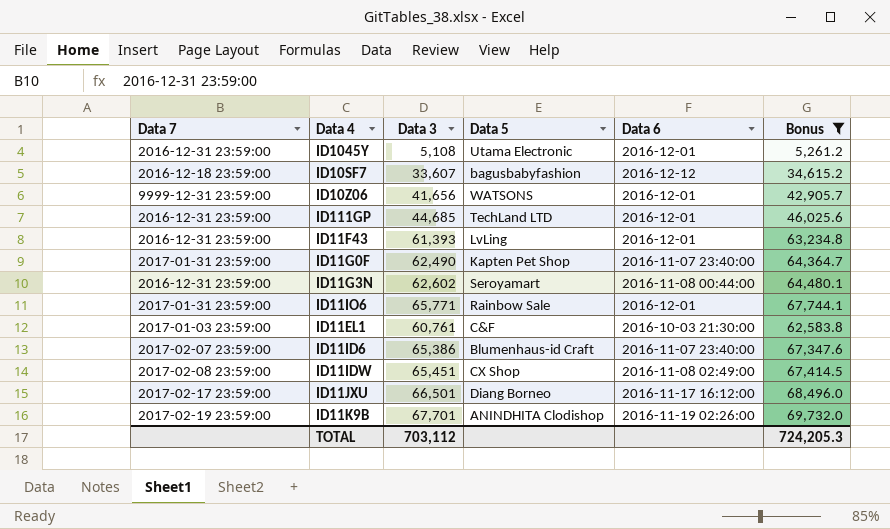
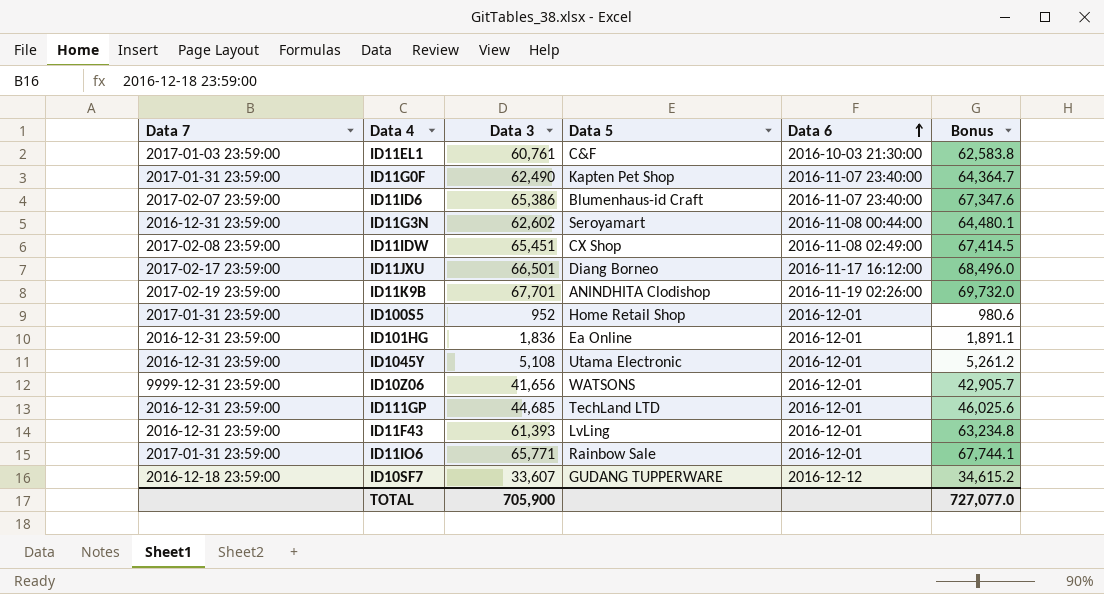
filter: Bonus >= 5,261.2 -> none
row order: none -> Data 6 ascending
ID10SF7 | Data 5: bagusbabyfashion -> GUDANG TUPPERWARE
TOTAL | Data 3: 703,112 -> 705,900
TOTAL | Bonus: 724,205.3 -> 727,077.0

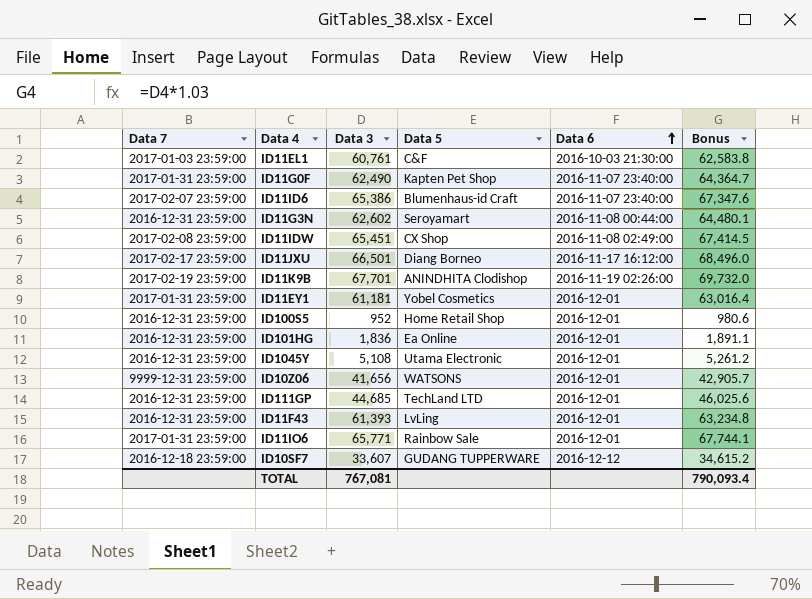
row ID11EY1: none -> 2017-01-31 23:59:00 | 61,181 | Yobel Cosmetics | 2016-12-01 | 63,016.4
ID100S5 | Data 7: 2017-01-31 23:59:00 -> 2016-12-31 23:59:00
TOTAL | Data 3: 705,900 -> 767,081
TOTAL | Bonus: 727,077.0 -> 790,093.4

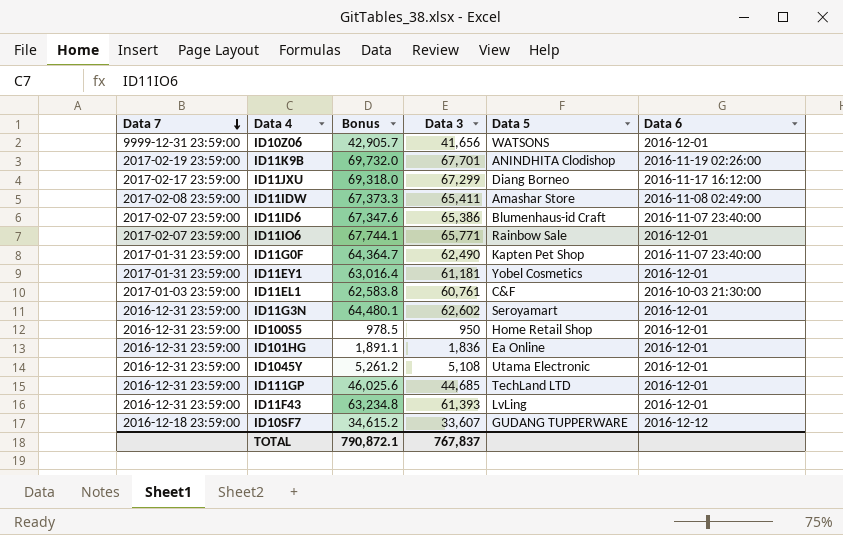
row order: Data 6 ascending -> Data 7 descending
column Bonus | position: 6 -> 3
ID11JXU | Bonus: 68,496.0 -> 69,318.0
ID11JXU | Data 3: 66,501 -> 67,299
ID11IDW | Bonus: 67,414.5 -> 67,373.3
ID11IDW | Data 3: 65,451 -> 65,411
ID11IDW | Data 5: CX Shop -> Amashar Store
ID11IO6 | Data 7: 2017-01-31 23:59:00 -> 2017-02-07 23:59:00
ID11G3N | Data 6: 2016-11-08 00:44:00 -> 2016-12-01
ID100S5 | Bonus: 980.6 -> 978.5
ID100S5 | Data 3: 952 -> 950
TOTAL | Bonus: 790,093.4 -> 790,872.1
TOTAL | Data 3: 767,081 -> 767,837

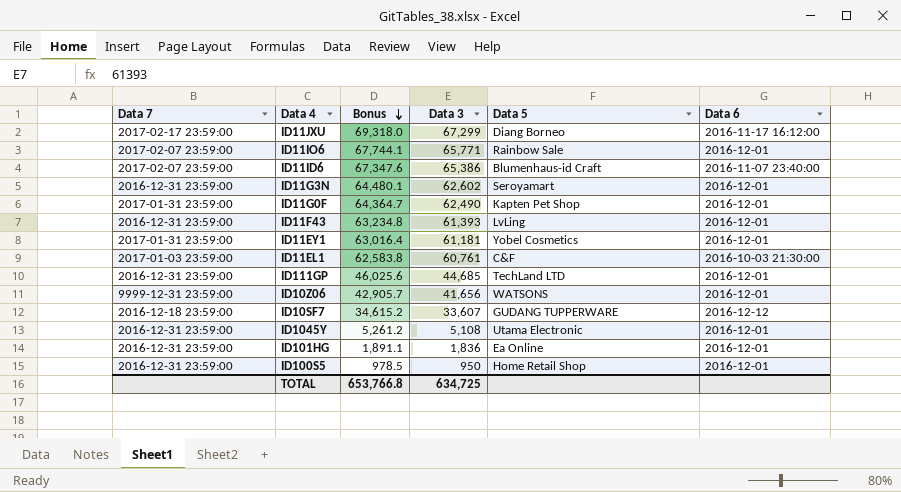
row order: Data 7 descending -> Bonus descending
row ID11K9B: 2017-02-19 23:59:00 | 69,732.0 | 67,701 | ANINDHITA Clodishop | 2016-11-19 02:26:00 -> none
row ID11IDW: 2017-02-08 23:59:00 | 67,373.3 | 65,411 | Amashar Store | 2016-11-08 02:49:00 -> none
ID11G0F | Data 6: 2016-11-07 23:40:00 -> 2016-12-01
TOTAL | Bonus: 790,872.1 -> 653,766.8
TOTAL | Data 3: 767,837 -> 634,725

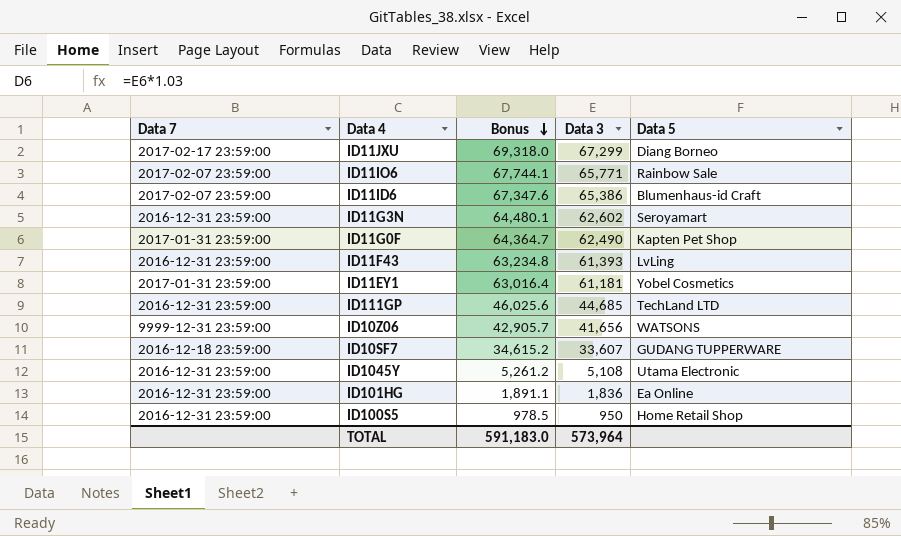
column Data 6 | position: 6 -> none
row ID11EL1: 2017-01-03 23:59:00 | 62,583.8 | 60,761 | C&F | 2016-10-03 21:30:00 -> none
TOTAL | Bonus: 653,766.8 -> 591,183.0
TOTAL | Data 3: 634,725 -> 573,964

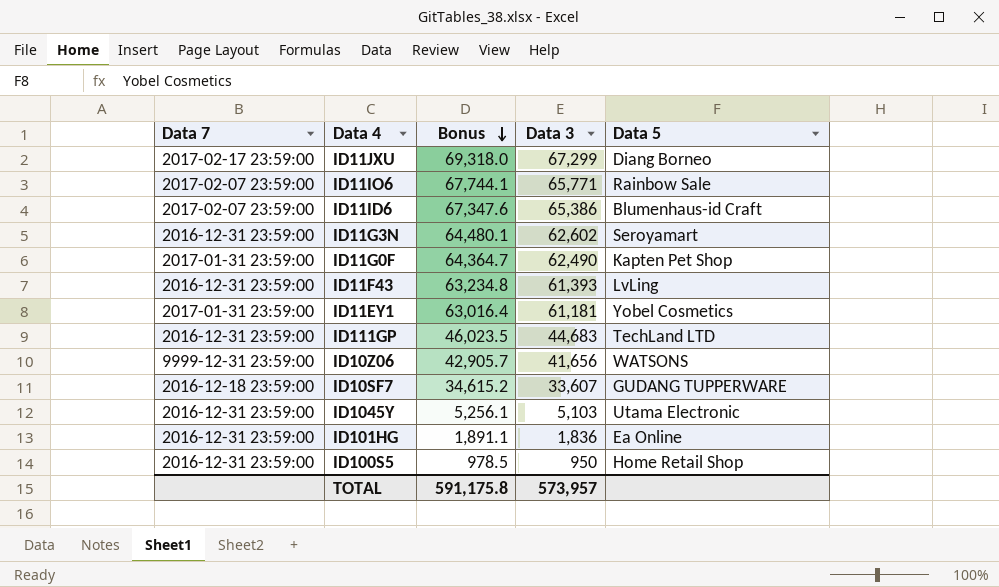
ID111GP | Bonus: 46,025.6 -> 46,023.5
ID111GP | Data 3: 44,685 -> 44,683
ID1045Y | Bonus: 5,261.2 -> 5,256.1
ID1045Y | Data 3: 5,108 -> 5,103
TOTAL | Bonus: 591,183.0 -> 591,175.8
TOTAL | Data 3: 573,964 -> 573,957

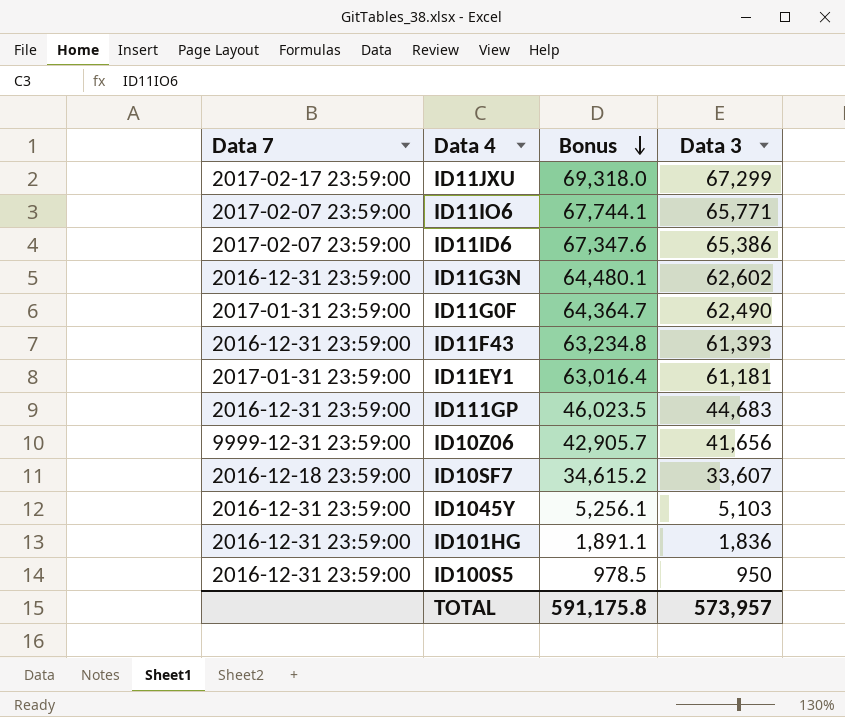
column Data 5 | position: 5 -> none

